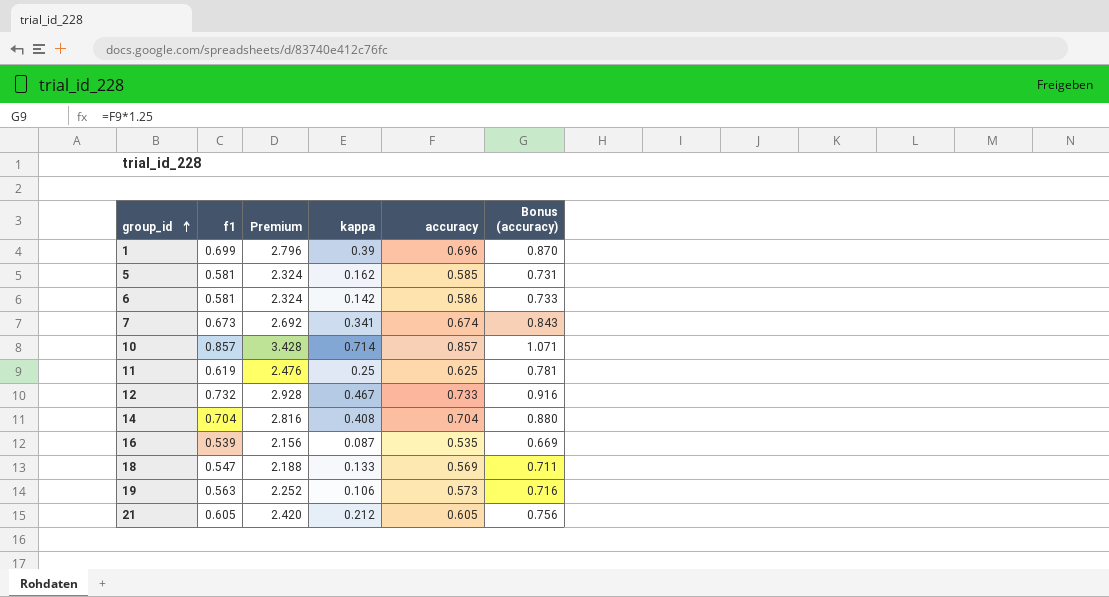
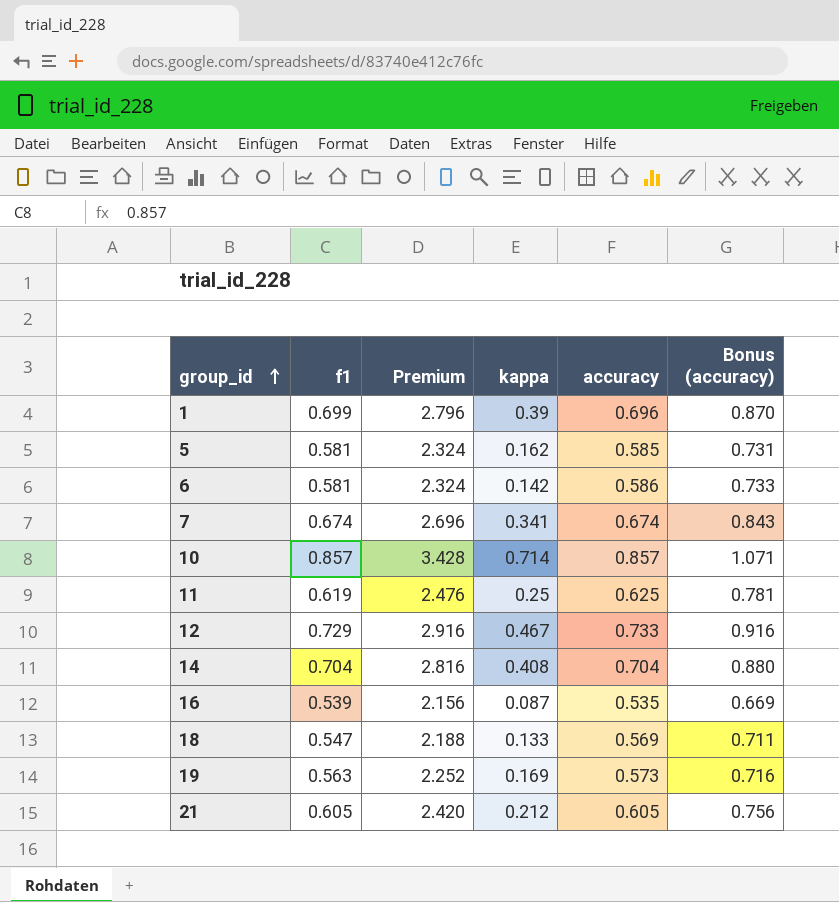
7 | f1: 0.673 -> 0.674
7 | Premium: 2.692 -> 2.696
12 | f1: 0.732 -> 0.729
12 | Premium: 2.928 -> 2.916
19 | kappa: 0.106 -> 0.169

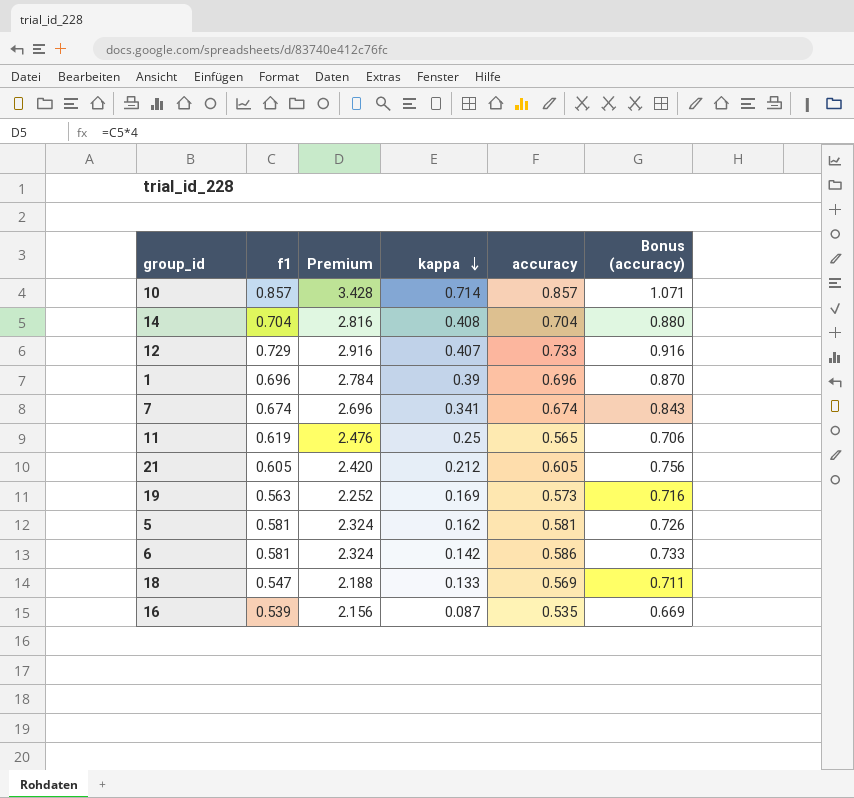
row order: group_id ascending -> kappa descending
12 | kappa: 0.467 -> 0.407
1 | f1: 0.699 -> 0.696
1 | Premium: 2.796 -> 2.784
11 | accuracy: 0.625 -> 0.565
11 | Bonus (accuracy): 0.781 -> 0.706
5 | accuracy: 0.585 -> 0.581
5 | Bonus (accuracy): 0.731 -> 0.726

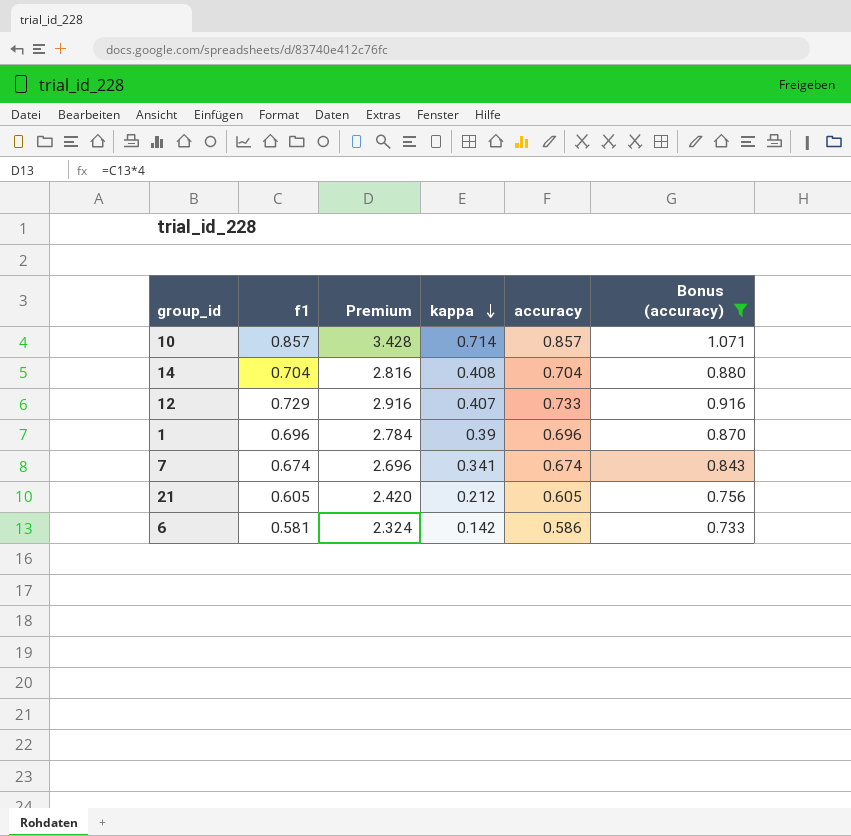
filter: none -> Bonus (accuracy) >= 0.733

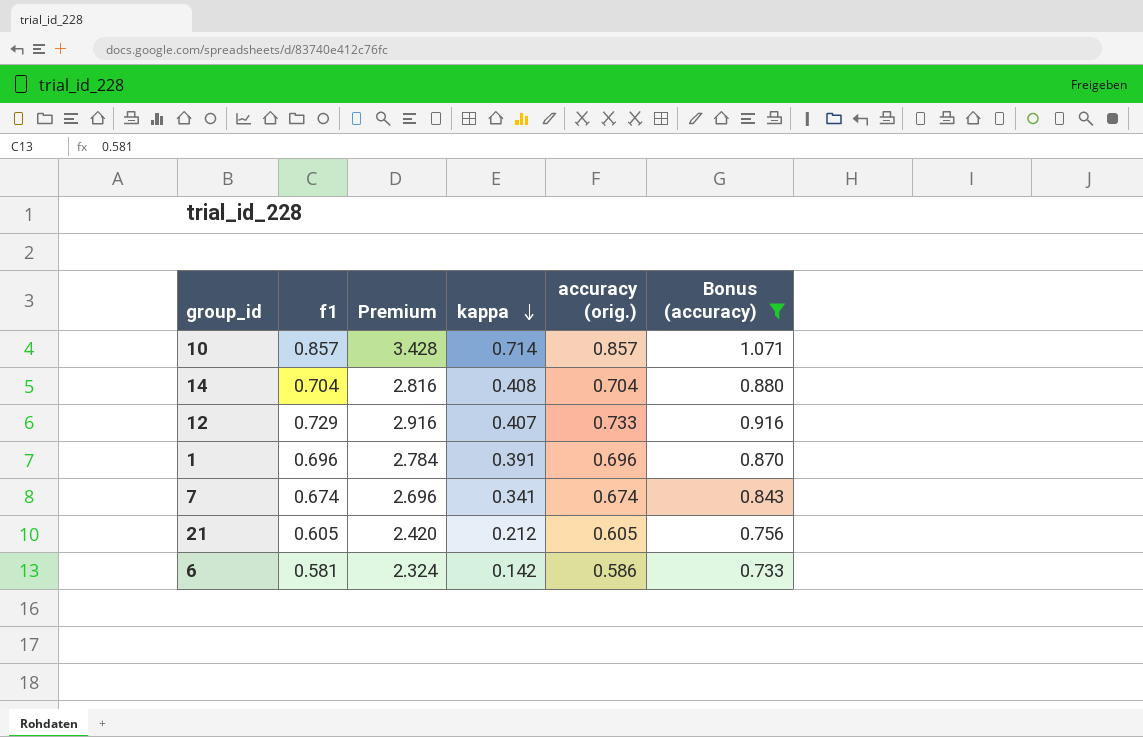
column name: accuracy -> accuracy (orig.)
1 | kappa: 0.39 -> 0.391

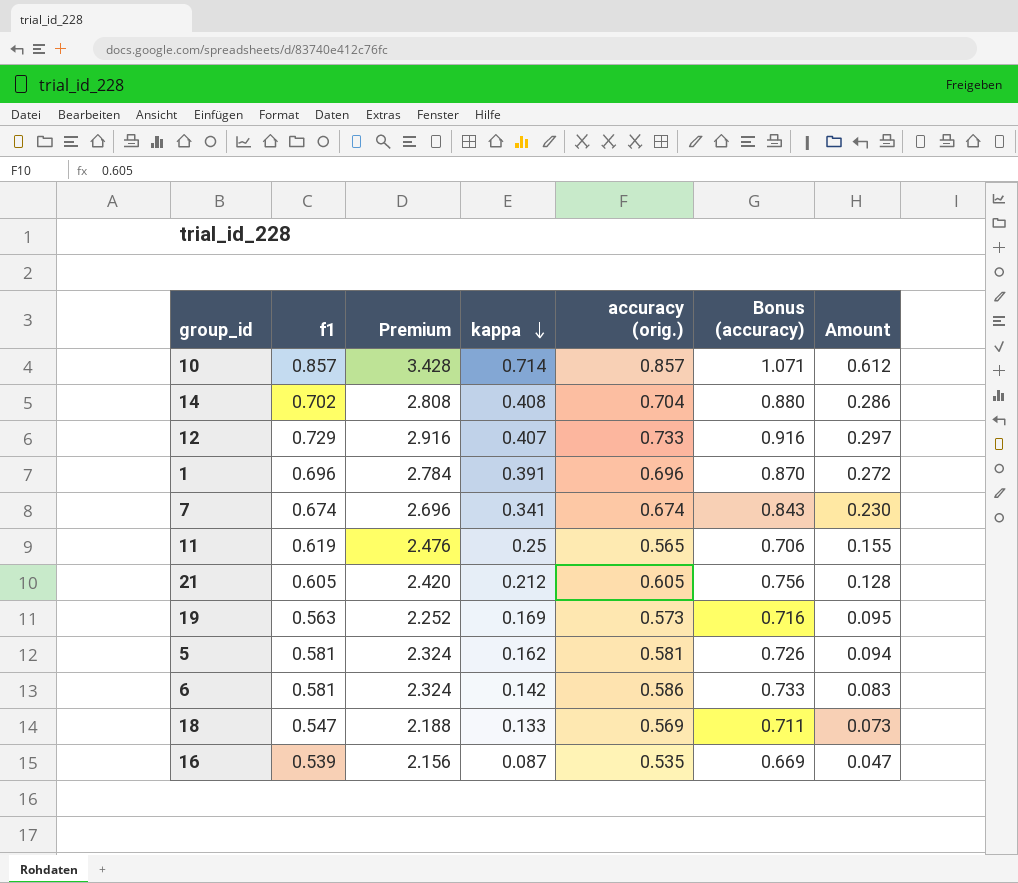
filter: Bonus (accuracy) >= 0.733 -> none
column Amount | formula: none -> [f1] * [kappa]
14 | f1: 0.704 -> 0.702
14 | Premium: 2.816 -> 2.808

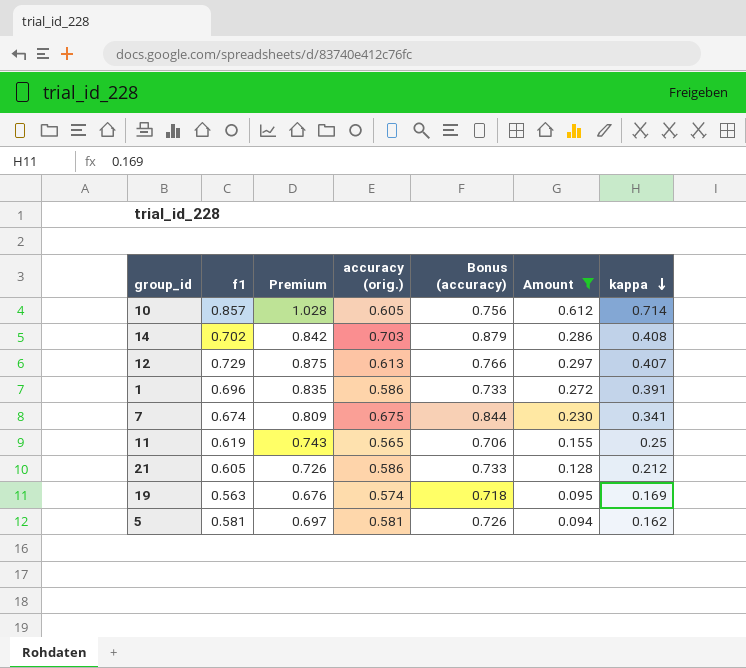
filter: none -> Amount >= 0.094
column Premium | formula: [f1] * 4 -> [f1] * 1.2
column kappa | position: 4 -> 7
10 | accuracy (orig.): 0.857 -> 0.605
10 | Bonus (accuracy): 1.071 -> 0.756
14 | accuracy (orig.): 0.704 -> 0.703
14 | Bonus (accuracy): 0.880 -> 0.879
12 | accuracy (orig.): 0.733 -> 0.613
12 | Bonus (accuracy): 0.916 -> 0.766
1 | accuracy (orig.): 0.696 -> 0.586
1 | Bonus (accuracy): 0.870 -> 0.733
7 | accuracy (orig.): 0.674 -> 0.675
7 | Bonus (accuracy): 0.843 -> 0.844
21 | accuracy (orig.): 0.605 -> 0.586
21 | Bonus (accuracy): 0.756 -> 0.733
19 | accuracy (orig.): 0.573 -> 0.574
19 | Bonus (accuracy): 0.716 -> 0.718

